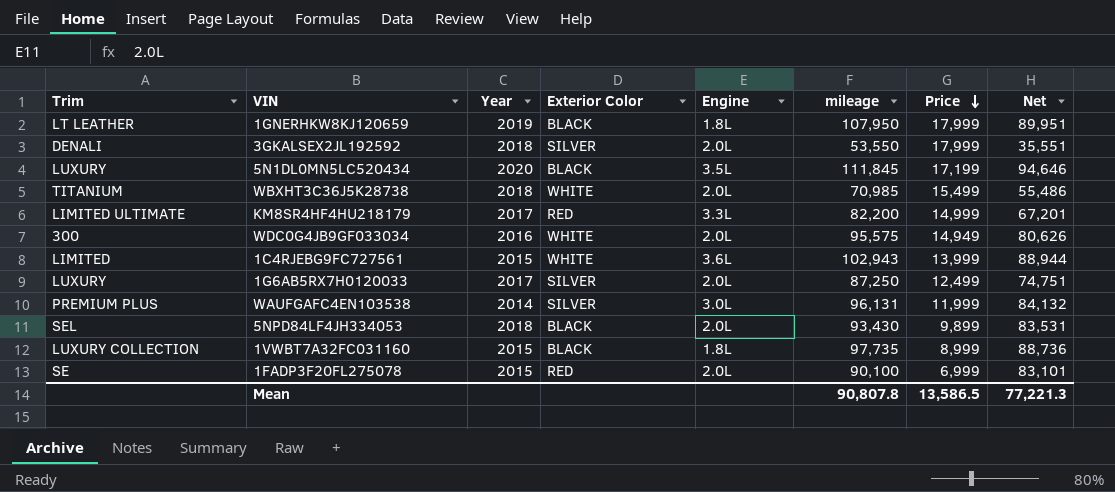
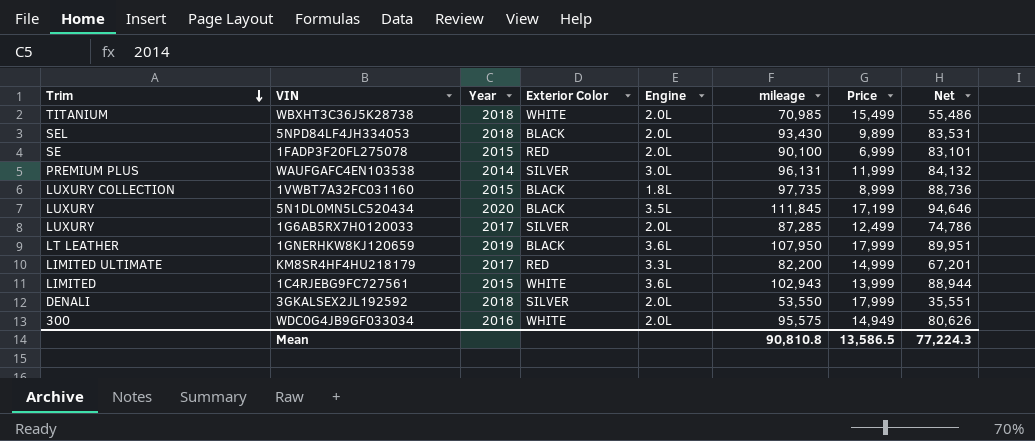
row order: Price descending -> Trim descending
1G6AB5RX7H0120033 | mileage: 87,250 -> 87,285
1G6AB5RX7H0120033 | Net: 74,751 -> 74,786
1GNERHKW8KJ120659 | Engine: 1.8L -> 3.6L
Mean | mileage: 90,807.8 -> 90,810.8
Mean | Net: 77,221.3 -> 77,224.3

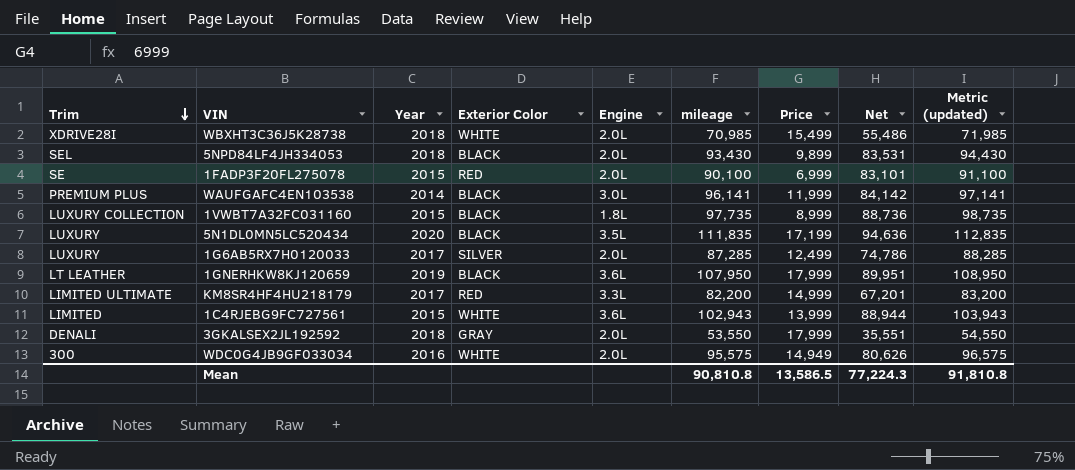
column Metric (updated) | formula: none -> [mileage] + 1000
WBXHT3C36J5K28738 | Trim: TITANIUM -> XDRIVE28I
WAUFGAFC4EN103538 | Exterior Color: SILVER -> BLACK
WAUFGAFC4EN103538 | mileage: 96,131 -> 96,141
WAUFGAFC4EN103538 | Net: 84,132 -> 84,142
5N1DL0MN5LC520434 | mileage: 111,845 -> 111,835
5N1DL0MN5LC520434 | Net: 94,646 -> 94,636
3GKALSEX2JL192592 | Exterior Color: SILVER -> GRAY

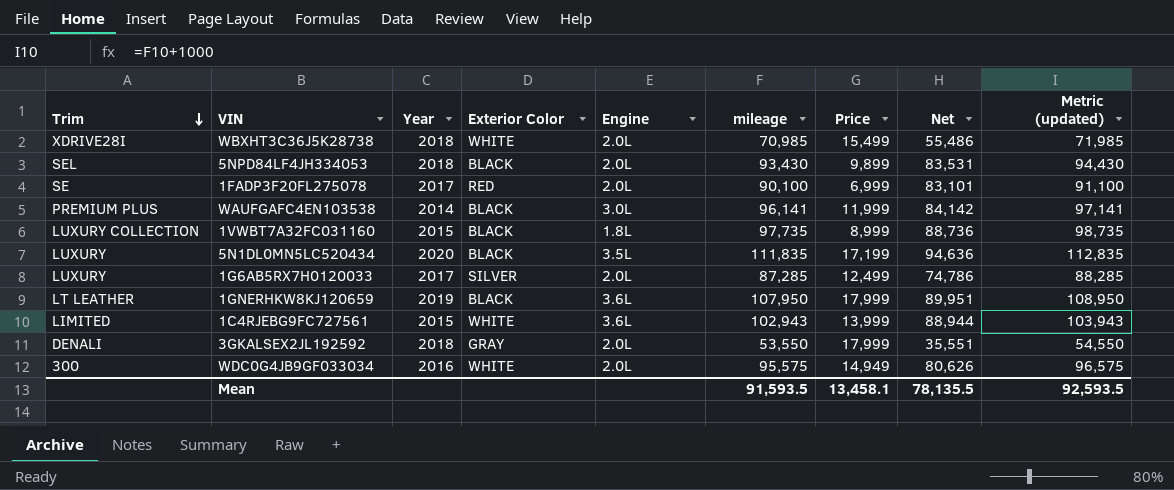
row KM8SR4HF4HU218179: LIMITED ULTIMATE | 2017 | RED | 3.3L | 82,200 | 14,999 | 67,201 | 83,200 -> none
1FADP3F20FL275078 | Year: 2015 -> 2017
Mean | mileage: 90,810.8 -> 91,593.5
Mean | Price: 13,586.5 -> 13,458.1
Mean | Net: 77,224.3 -> 78,135.5
Mean | Metric (updated): 91,810.8 -> 92,593.5

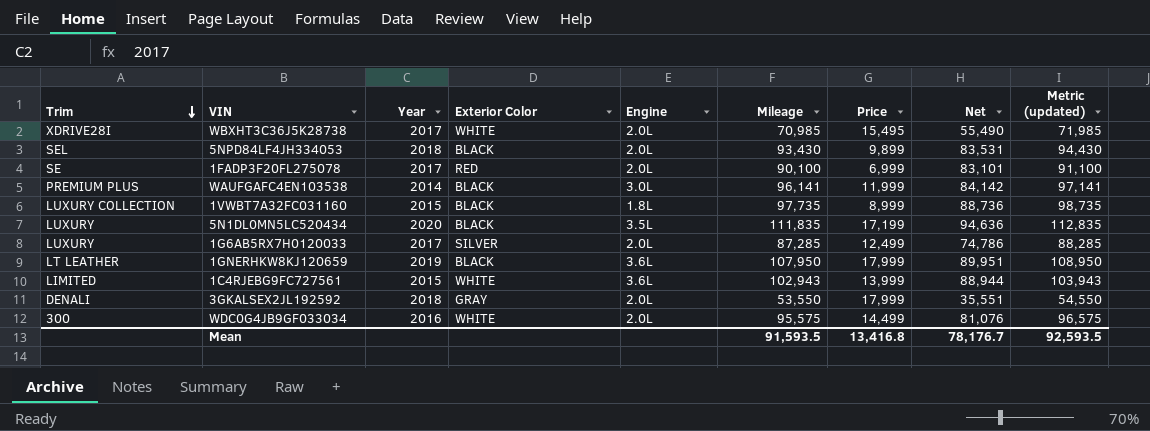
column name: mileage -> Mileage
WBXHT3C36J5K28738 | Year: 2018 -> 2017
WBXHT3C36J5K28738 | Price: 15,499 -> 15,495
WBXHT3C36J5K28738 | Net: 55,486 -> 55,490
WDC0G4JB9GF033034 | Price: 14,949 -> 14,499
WDC0G4JB9GF033034 | Net: 80,626 -> 81,076
Mean | Price: 13,458.1 -> 13,416.8
Mean | Net: 78,135.5 -> 78,176.7

